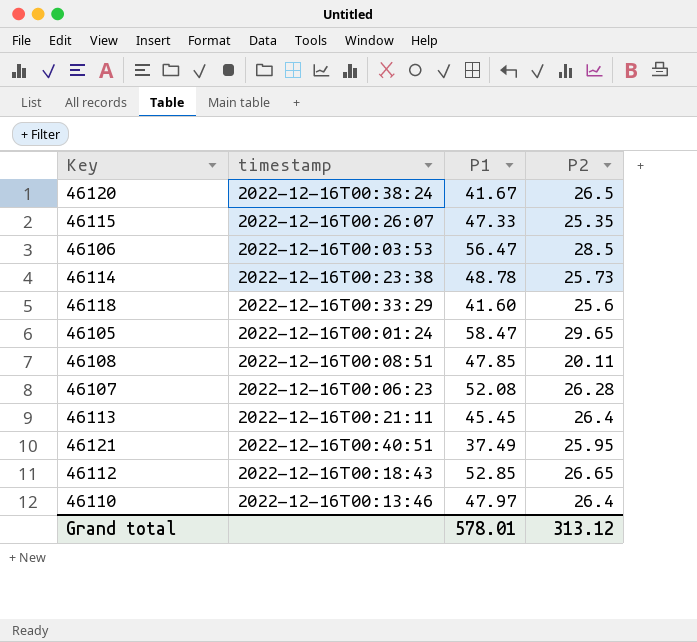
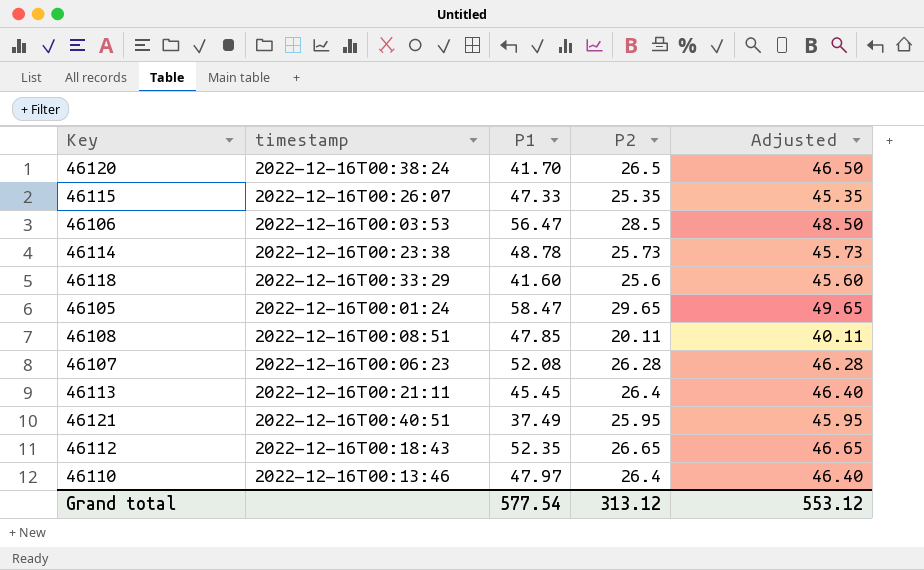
column Adjusted | formula: none -> [P2] + 20
46120 | P1: 41.67 -> 41.70
46112 | P1: 52.85 -> 52.35
Grand total | P1: 578.01 -> 577.54

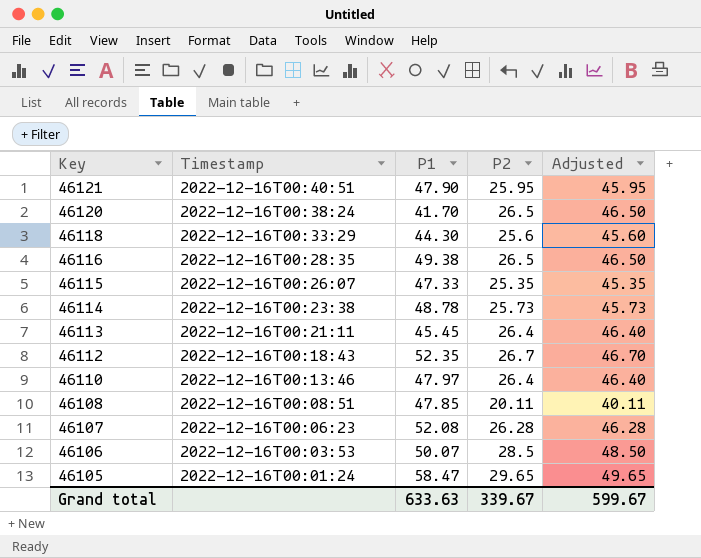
row order: none -> Key descending
column name: timestamp -> Timestamp
46121 | P1: 37.49 -> 47.90
46118 | P1: 41.60 -> 44.30
row 46116: none -> 2022-12-16T00:28:35 | 49.38 | 26.5 | 46.50
46112 | P2: 26.65 -> 26.7
46112 | Adjusted: 46.65 -> 46.70
46106 | P1: 56.47 -> 50.07
Grand total | P1: 577.54 -> 633.63
Grand total | P2: 313.12 -> 339.67
Grand total | Adjusted: 553.12 -> 599.67

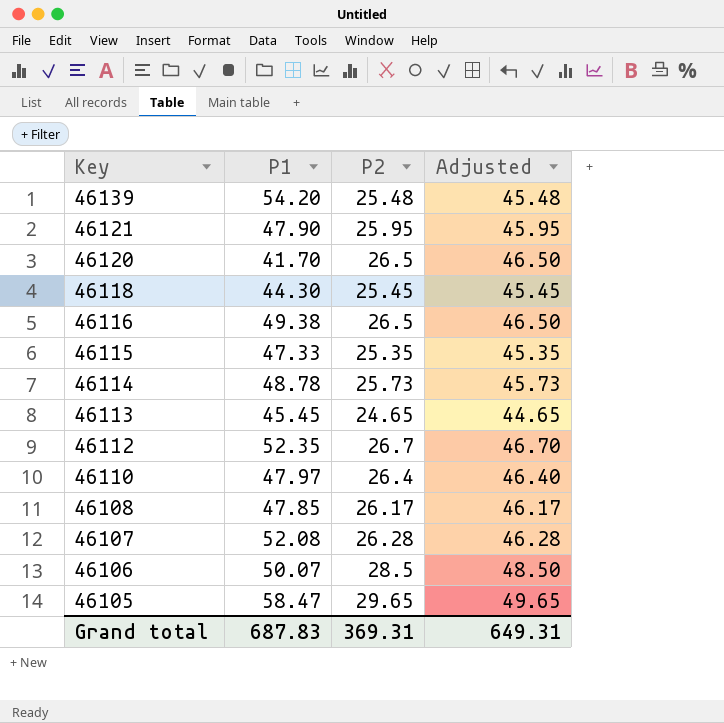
column Timestamp | position: 2 -> none
row 46139: none -> 54.20 | 25.48 | 45.48
46118 | P2: 25.6 -> 25.45
46118 | Adjusted: 45.60 -> 45.45
46113 | P2: 26.4 -> 24.65
46113 | Adjusted: 46.40 -> 44.65
46108 | P2: 20.11 -> 26.17
46108 | Adjusted: 40.11 -> 46.17
Grand total | P1: 633.63 -> 687.83
Grand total | P2: 339.67 -> 369.31
Grand total | Adjusted: 599.67 -> 649.31

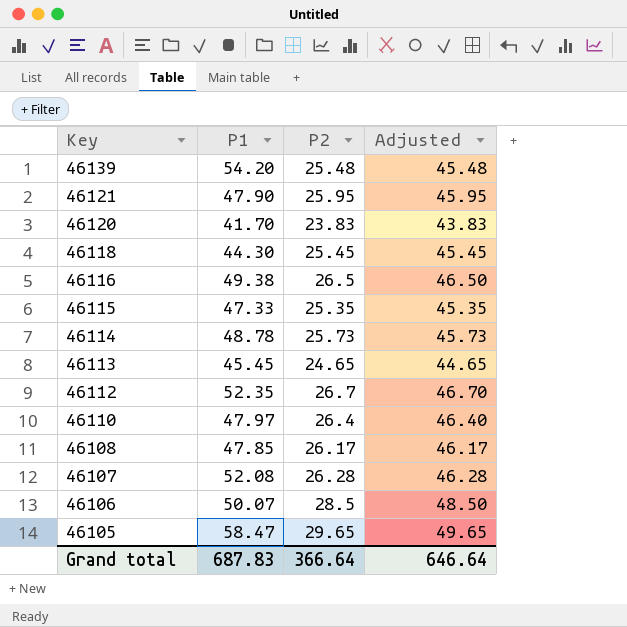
46120 | P2: 26.5 -> 23.83
46120 | Adjusted: 46.50 -> 43.83
Grand total | P2: 369.31 -> 366.64
Grand total | Adjusted: 649.31 -> 646.64

